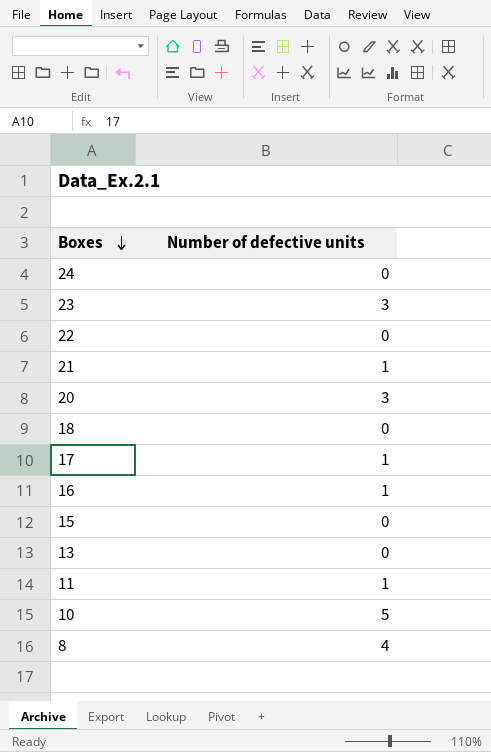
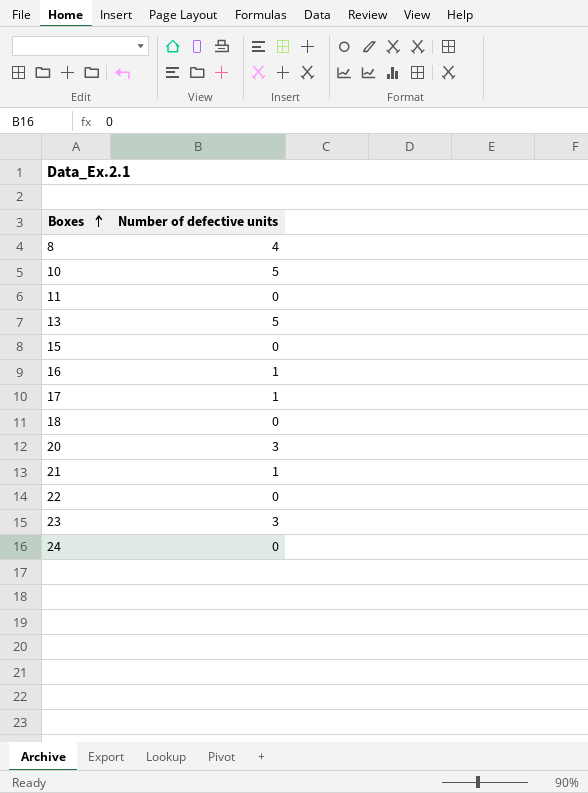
row order: Boxes descending -> Boxes ascending
11 | Number of defective units: 1 -> 0
13 | Number of defective units: 0 -> 5

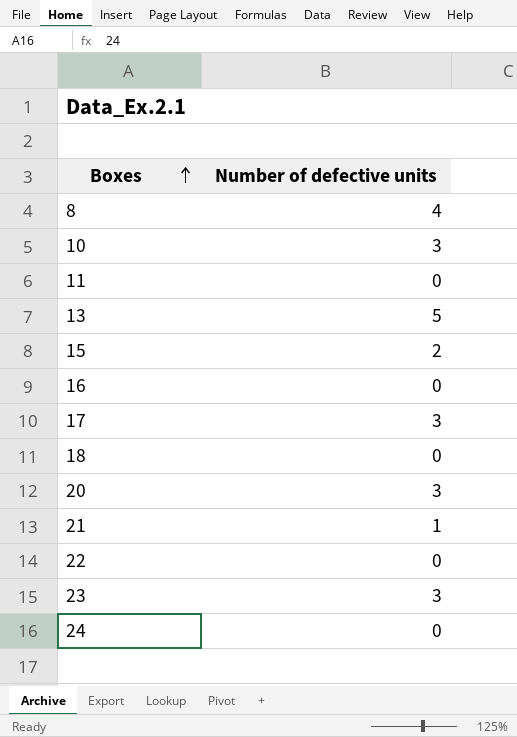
10 | Number of defective units: 5 -> 3
15 | Number of defective units: 0 -> 2
16 | Number of defective units: 1 -> 0
17 | Number of defective units: 1 -> 3

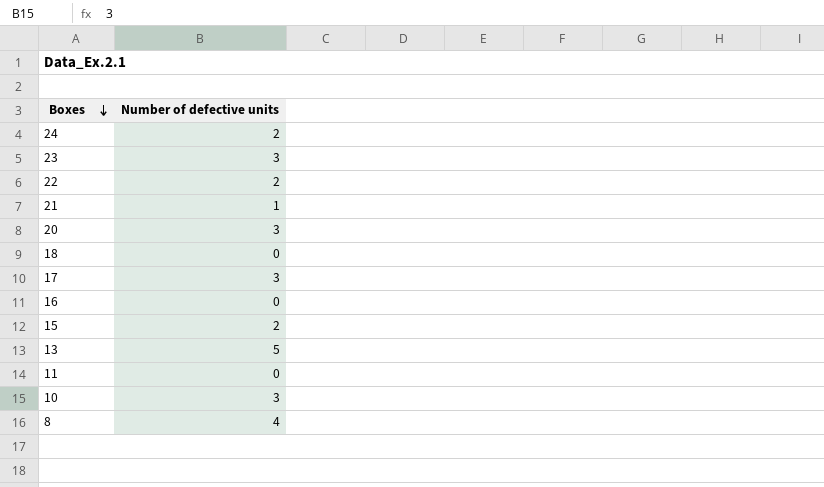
row order: Boxes ascending -> Boxes descending
24 | Number of defective units: 0 -> 2
22 | Number of defective units: 0 -> 2

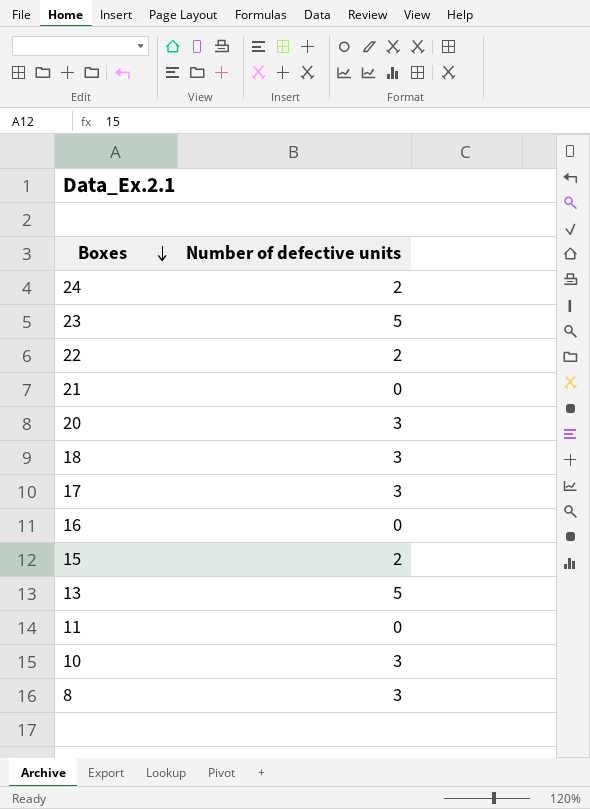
23 | Number of defective units: 3 -> 5
21 | Number of defective units: 1 -> 0
18 | Number of defective units: 0 -> 3
8 | Number of defective units: 4 -> 3

